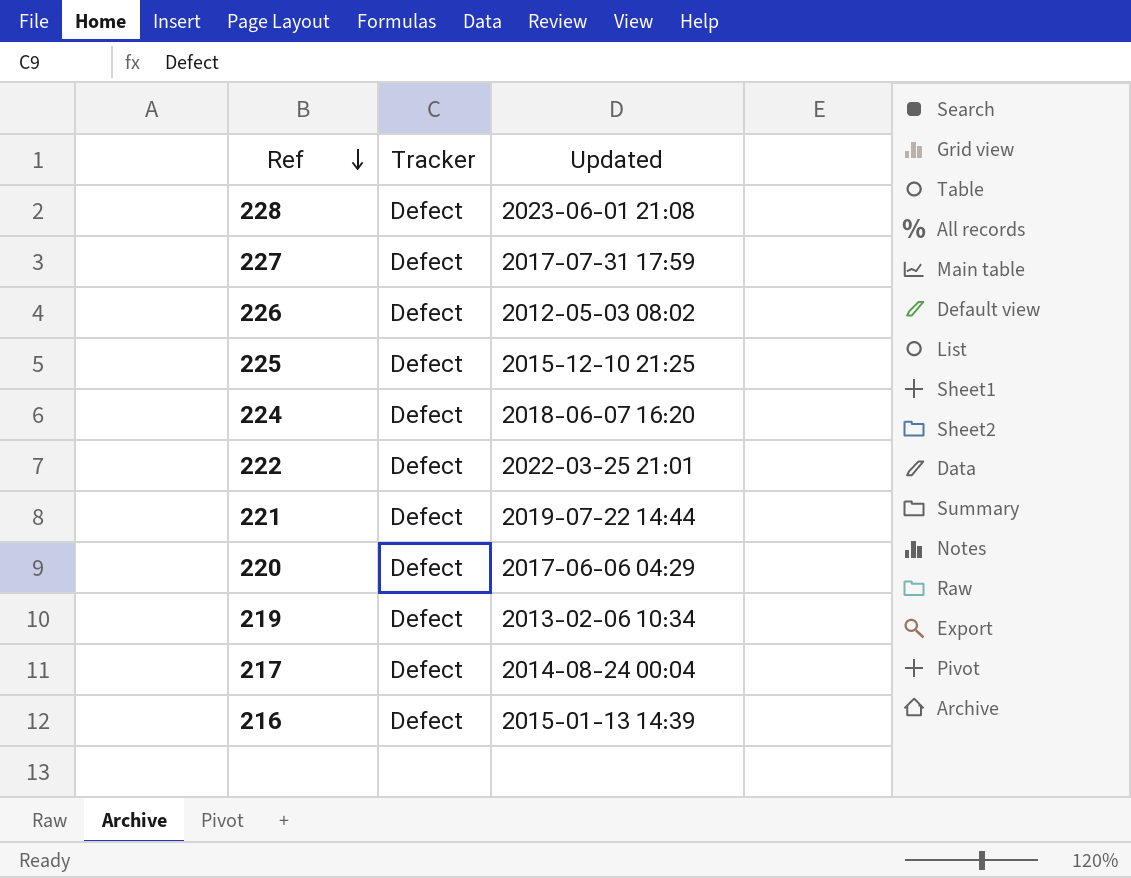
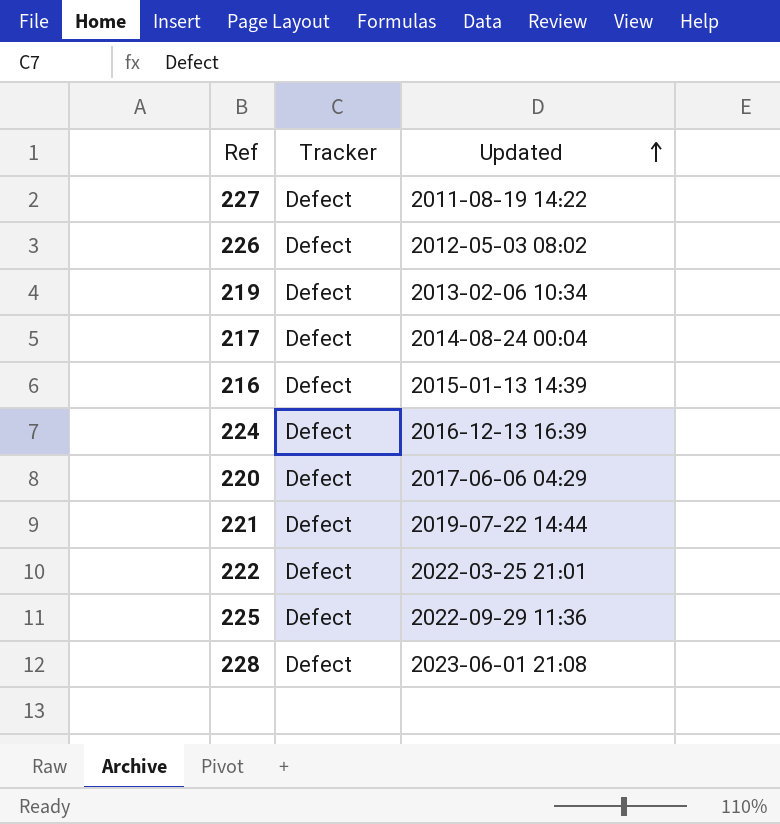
row order: Ref descending -> Updated ascending
227 | Updated: 2017-07-31 17:59 -> 2011-08-19 14:22
224 | Updated: 2018-06-07 16:20 -> 2016-12-13 16:39
225 | Updated: 2015-12-10 21:25 -> 2022-09-29 11:36

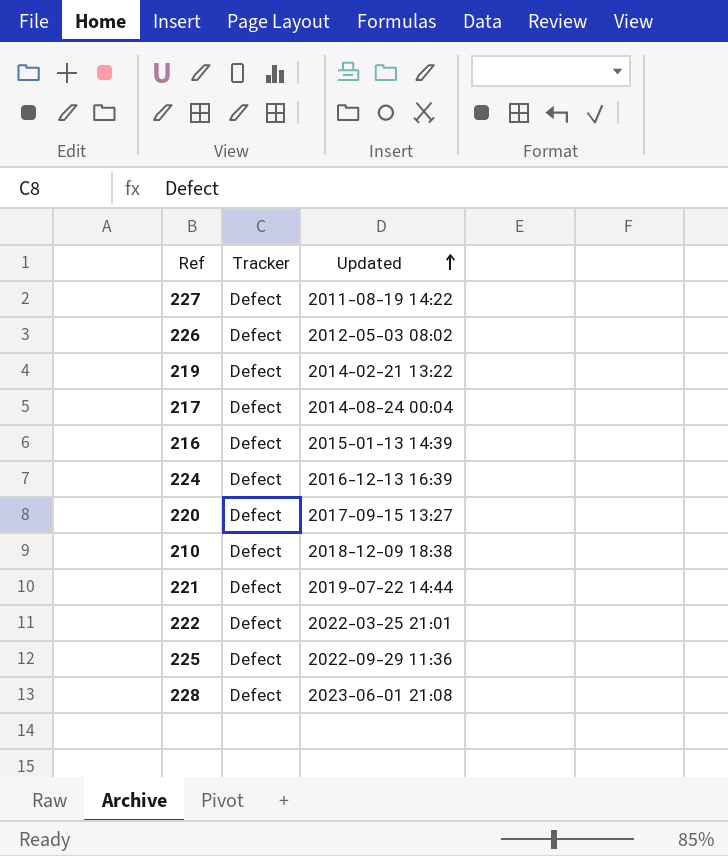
219 | Updated: 2013-02-06 10:34 -> 2014-02-21 13:22
220 | Updated: 2017-06-06 04:29 -> 2017-09-15 13:27
row 210: none -> Defect | 2018-12-09 18:38

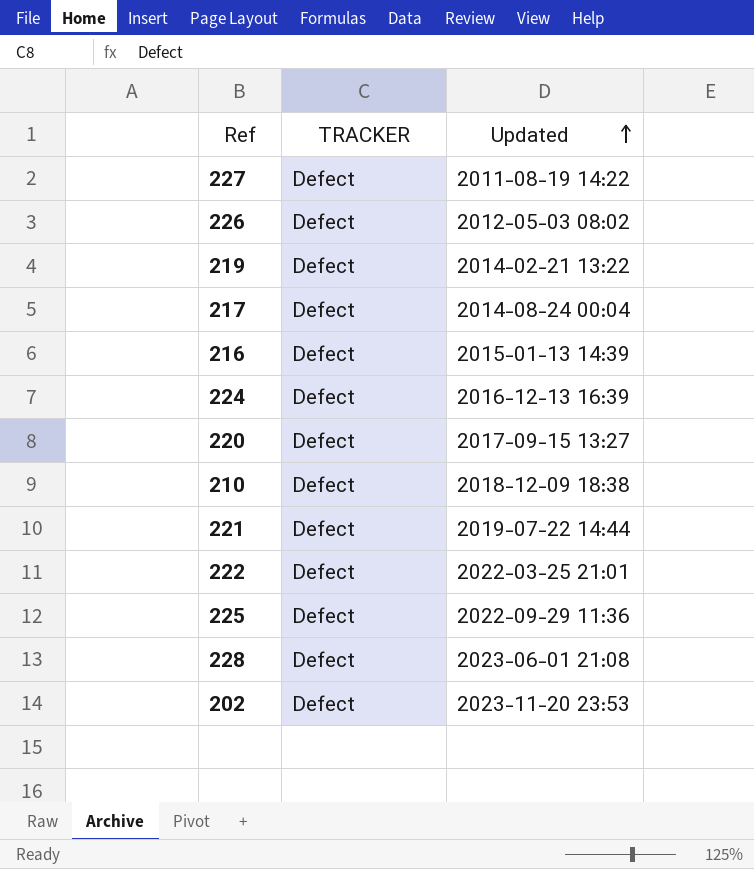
column name: Tracker -> TRACKER
row 202: none -> Defect | 2023-11-20 23:53

